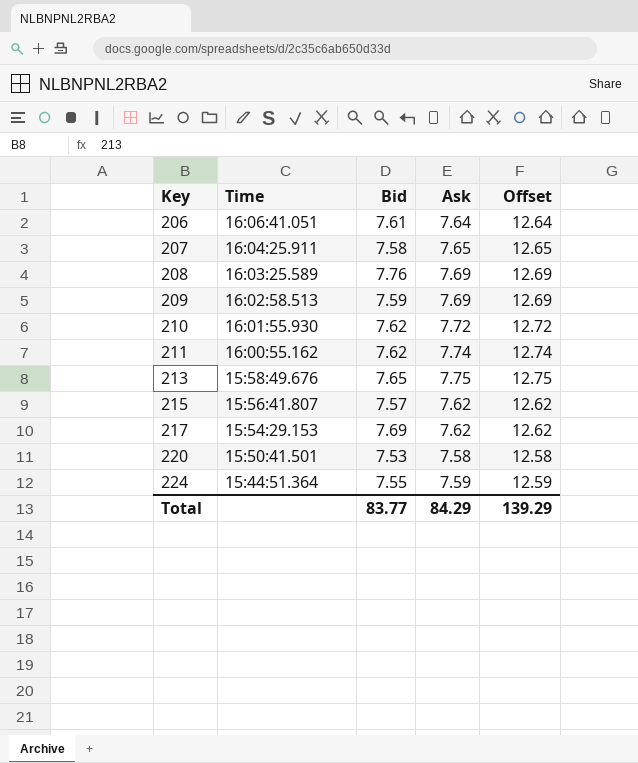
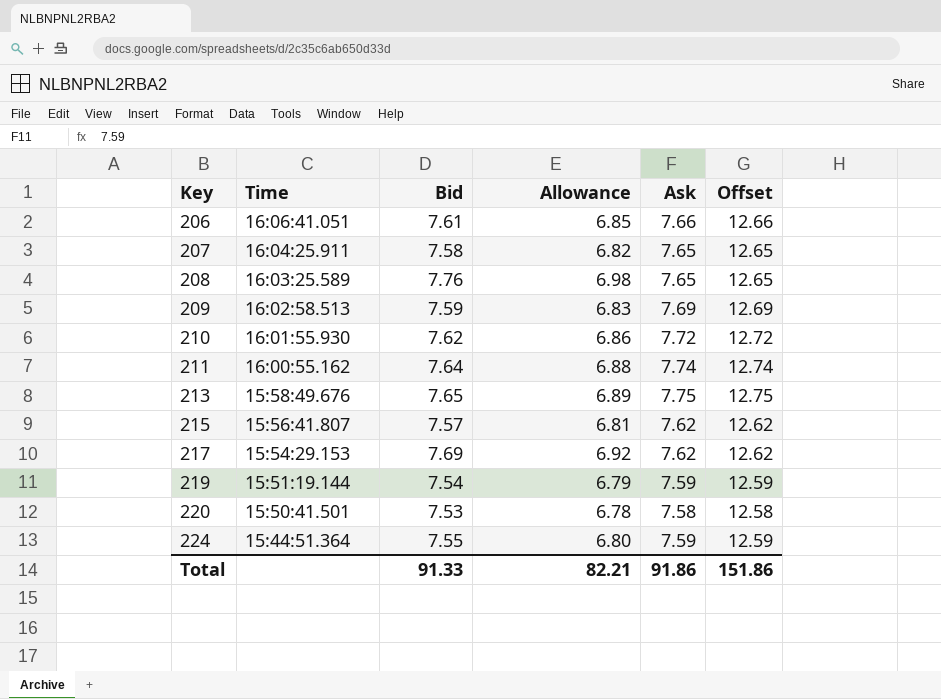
column Allowance | formula: none -> [Bid] * 0.9
206 | Ask: 7.64 -> 7.66
206 | Offset: 12.64 -> 12.66
208 | Ask: 7.69 -> 7.65
208 | Offset: 12.69 -> 12.65
211 | Bid: 7.62 -> 7.64
row 219: none -> 15:51:19.144 | 7.54 | 6.79 | 7.59 | 12.59
Total | Bid: 83.77 -> 91.33
Total | Ask: 84.29 -> 91.86
Total | Offset: 139.29 -> 151.86

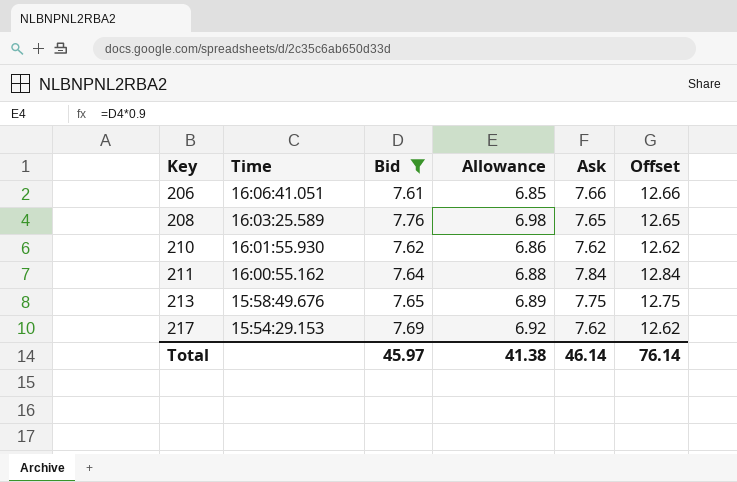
filter: none -> Bid >= 7.61
210 | Ask: 7.72 -> 7.62
210 | Offset: 12.72 -> 12.62
211 | Ask: 7.74 -> 7.84
211 | Offset: 12.74 -> 12.84
Total | Bid: 91.33 -> 45.97
Total | Allowance: 82.21 -> 41.38
Total | Ask: 91.86 -> 46.14
Total | Offset: 151.86 -> 76.14

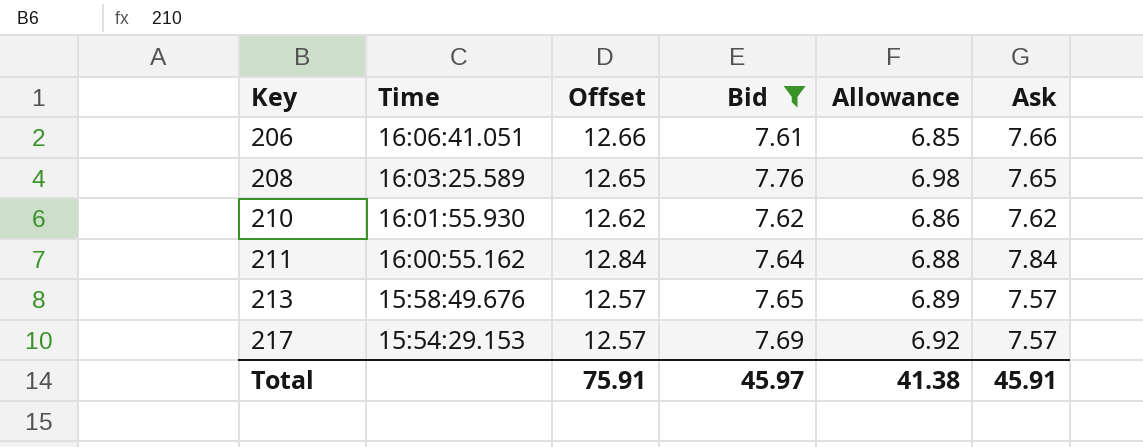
column Offset | position: 6 -> 3
213 | Offset: 12.75 -> 12.57
213 | Ask: 7.75 -> 7.57
217 | Offset: 12.62 -> 12.57
217 | Ask: 7.62 -> 7.57
Total | Offset: 76.14 -> 75.91
Total | Ask: 46.14 -> 45.91

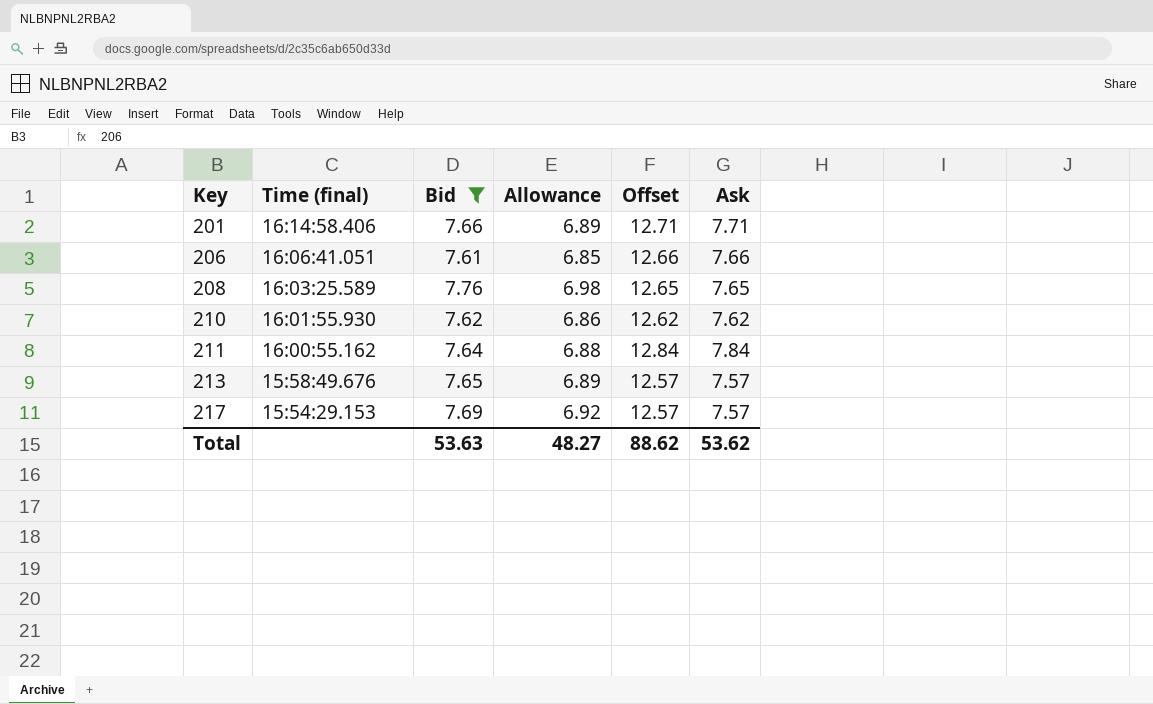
column name: Time -> Time (final)
column Offset | position: 3 -> 5
row 201: none -> 16:14:58.406 | 7.66 | 6.89 | 12.71 | 7.71
Total | Bid: 45.97 -> 53.63
Total | Allowance: 41.38 -> 48.27
Total | Offset: 75.91 -> 88.62
Total | Ask: 45.91 -> 53.62

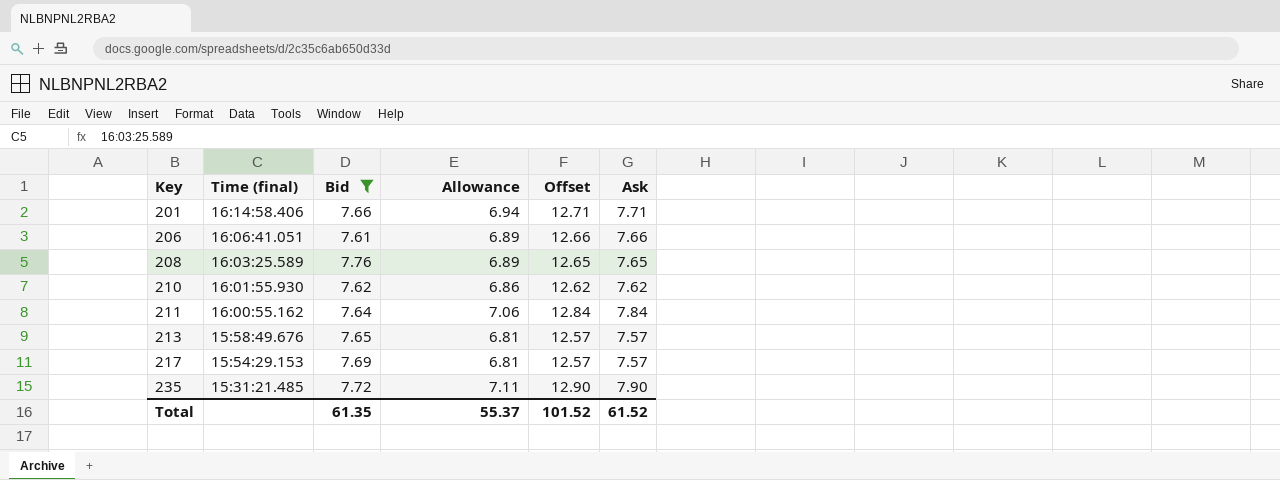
column Allowance | formula: [Bid] * 0.9 -> [Ask] * 0.9
row 235: none -> 15:31:21.485 | 7.72 | 7.11 | 12.90 | 7.90
Total | Bid: 53.63 -> 61.35
Total | Allowance: 48.27 -> 55.37
Total | Offset: 88.62 -> 101.52
Total | Ask: 53.62 -> 61.52

